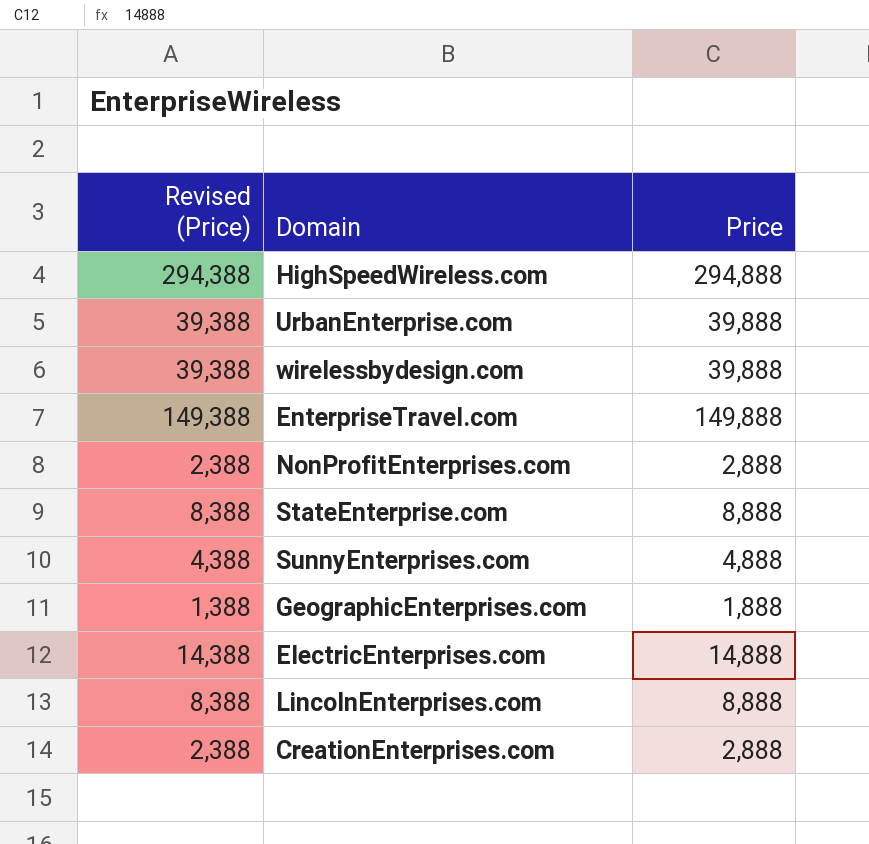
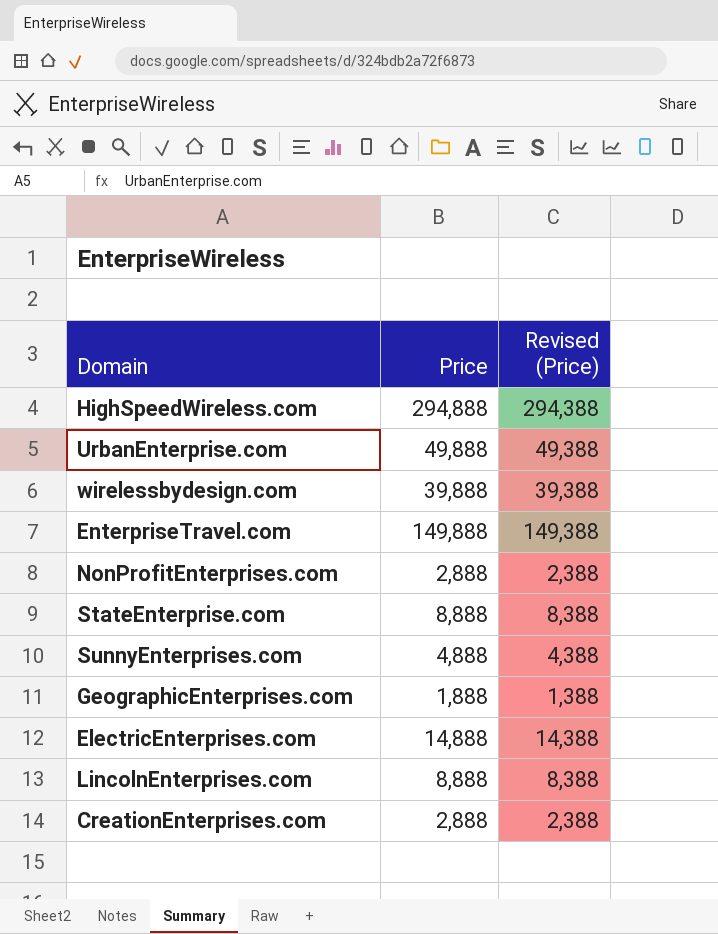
column Revised (Price) | position: 1 -> 3
UrbanEnterprise.com | Price: 39,888 -> 49,888
UrbanEnterprise.com | Revised (Price): 39,388 -> 49,388

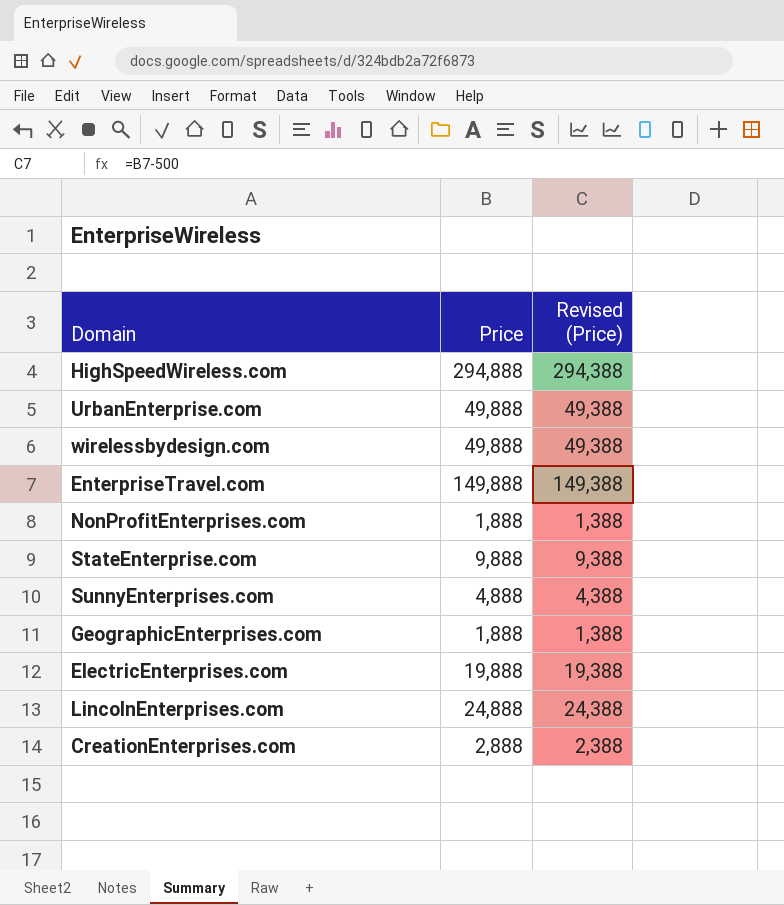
wirelessbydesign.com | Price: 39,888 -> 49,888
wirelessbydesign.com | Revised (Price): 39,388 -> 49,388
NonProfitEnterprises.com | Price: 2,888 -> 1,888
NonProfitEnterprises.com | Revised (Price): 2,388 -> 1,388
StateEnterprise.com | Price: 8,888 -> 9,888
StateEnterprise.com | Revised (Price): 8,388 -> 9,388
ElectricEnterprises.com | Price: 14,888 -> 19,888
ElectricEnterprises.com | Revised (Price): 14,388 -> 19,388
LincolnEnterprises.com | Price: 8,888 -> 24,888
LincolnEnterprises.com | Revised (Price): 8,388 -> 24,388

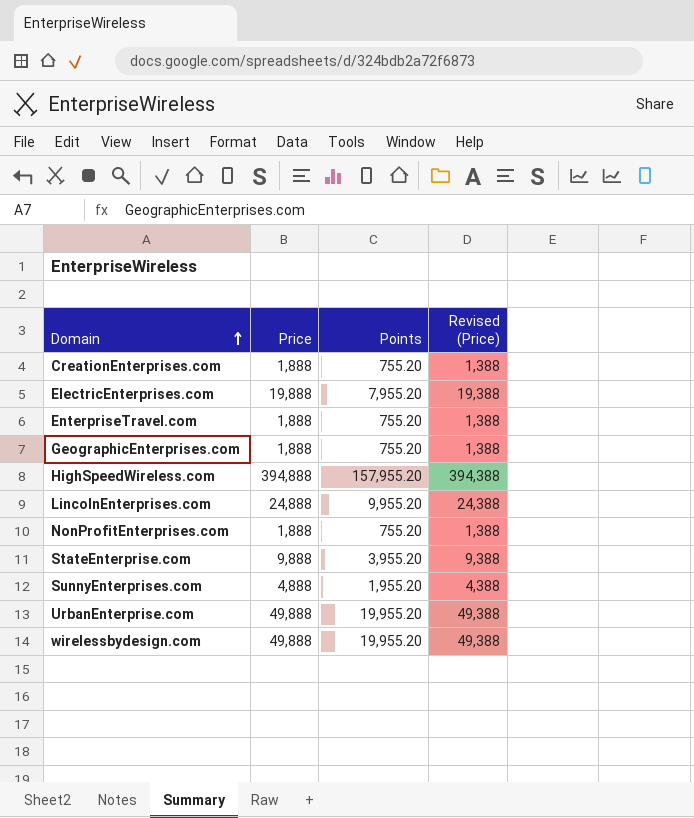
row order: none -> Domain ascending
column Points | formula: none -> [Price] * 0.4
CreationEnterprises.com | Price: 2,888 -> 1,888
CreationEnterprises.com | Revised (Price): 2,388 -> 1,388
EnterpriseTravel.com | Price: 149,888 -> 1,888
EnterpriseTravel.com | Revised (Price): 149,388 -> 1,388
HighSpeedWireless.com | Price: 294,888 -> 394,888
HighSpeedWireless.com | Revised (Price): 294,388 -> 394,388

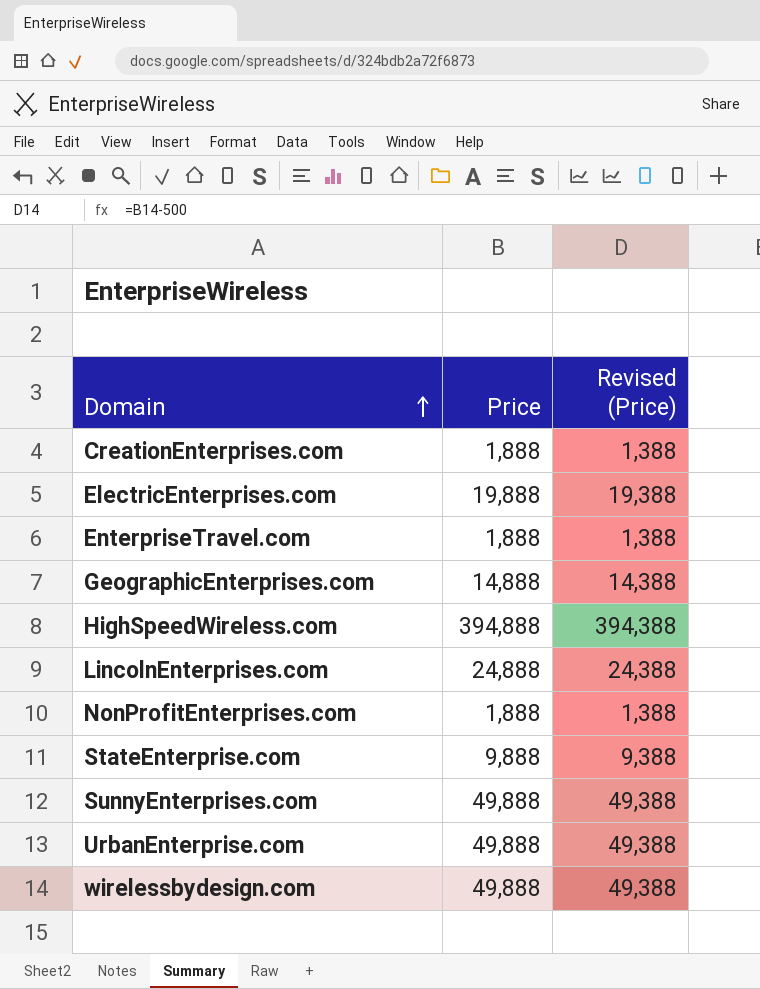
column Points | formula: [Price] * 0.4 -> none
GeographicEnterprises.com | Price: 1,888 -> 14,888
GeographicEnterprises.com | Revised (Price): 1,388 -> 14,388
SunnyEnterprises.com | Price: 4,888 -> 49,888
SunnyEnterprises.com | Revised (Price): 4,388 -> 49,388

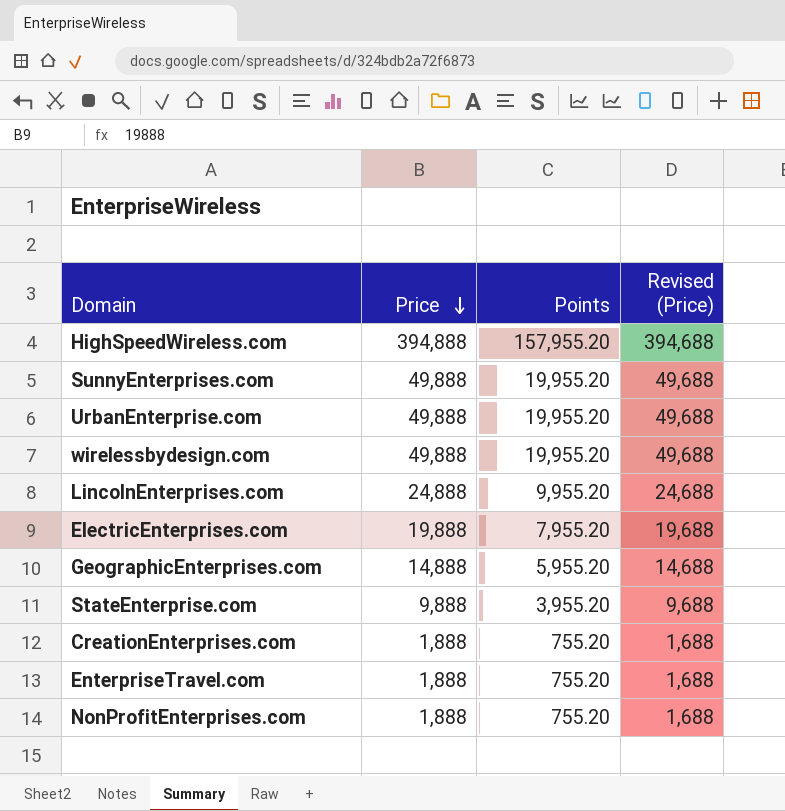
row order: Domain ascending -> Price descending
column Points | formula: none -> [Price] * 0.4
column Revised (Price) | formula: [Price] - 500 -> [Price] - 200

